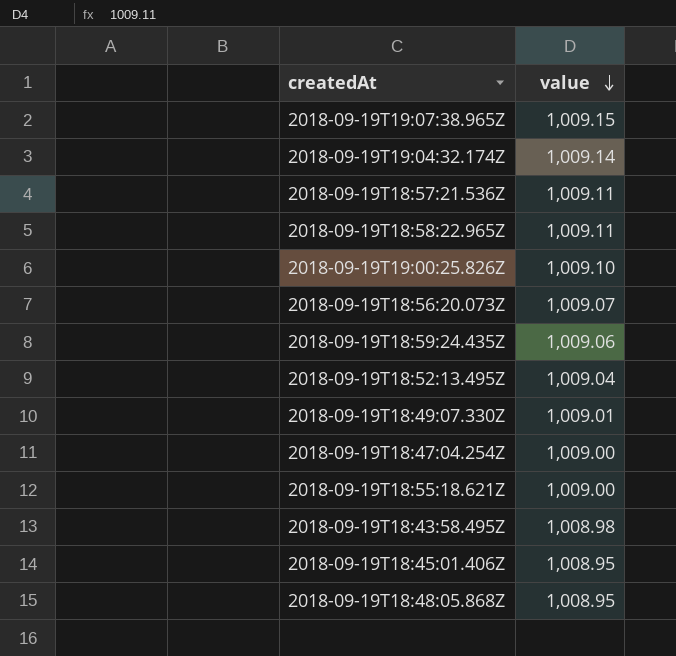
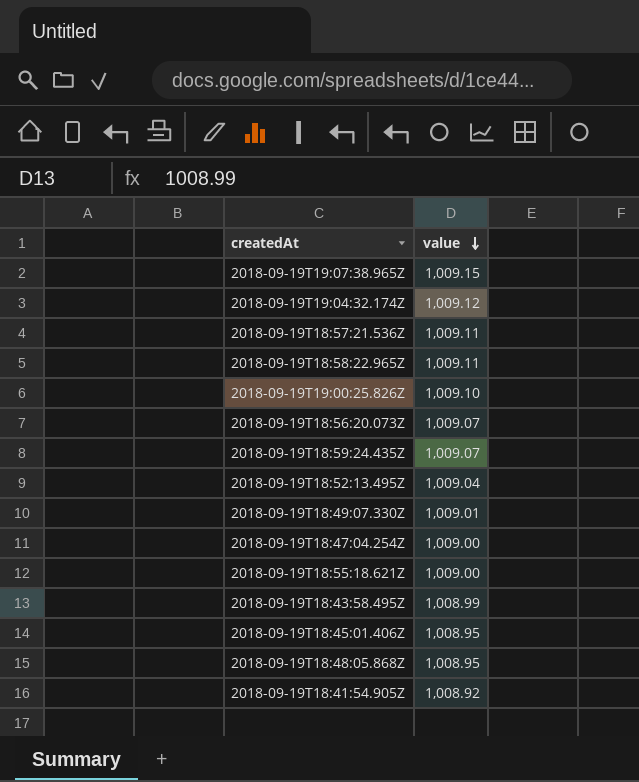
2018-09-19T19:04:32.174Z | value: 1,009.14 -> 1,009.12
2018-09-19T18:59:24.435Z | value: 1,009.06 -> 1,009.07
2018-09-19T18:43:58.495Z | value: 1,008.98 -> 1,008.99
row 2018-09-19T18:41:54.905Z: none -> 1,008.92

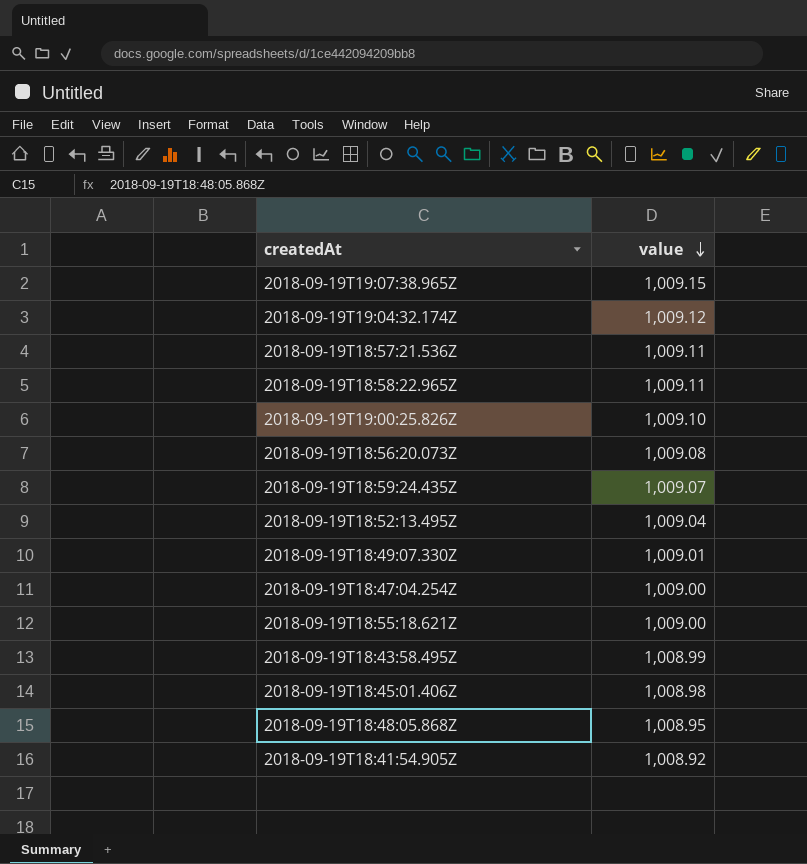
2018-09-19T18:56:20.073Z | value: 1,009.07 -> 1,009.08
2018-09-19T18:45:01.406Z | value: 1,008.95 -> 1,008.98

